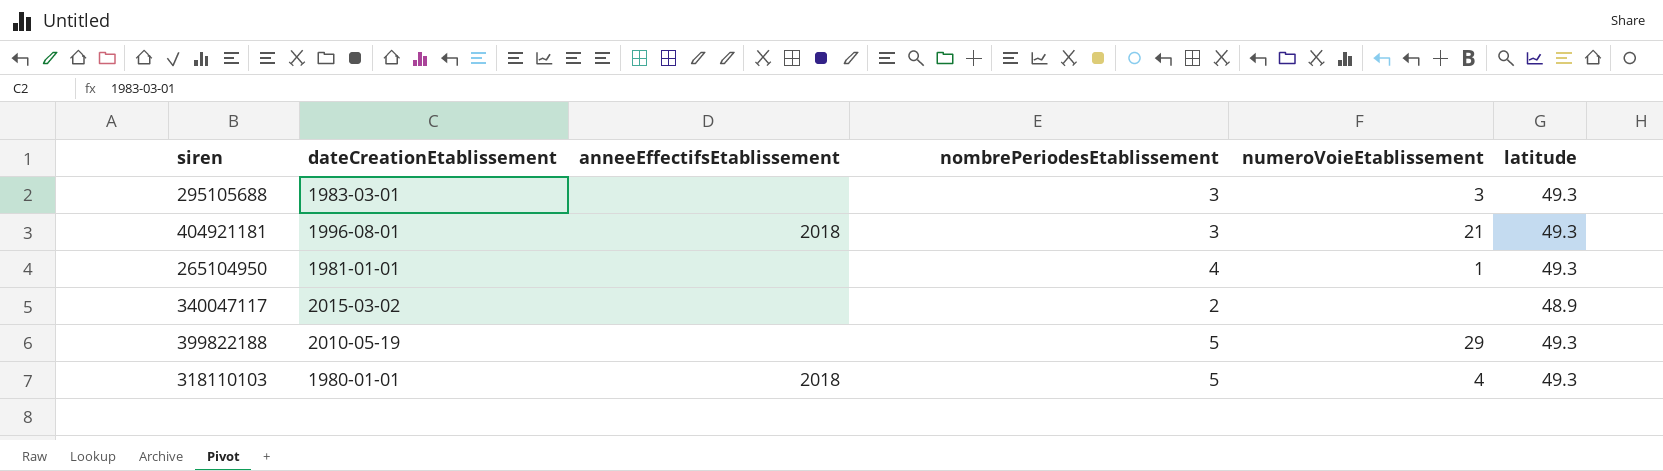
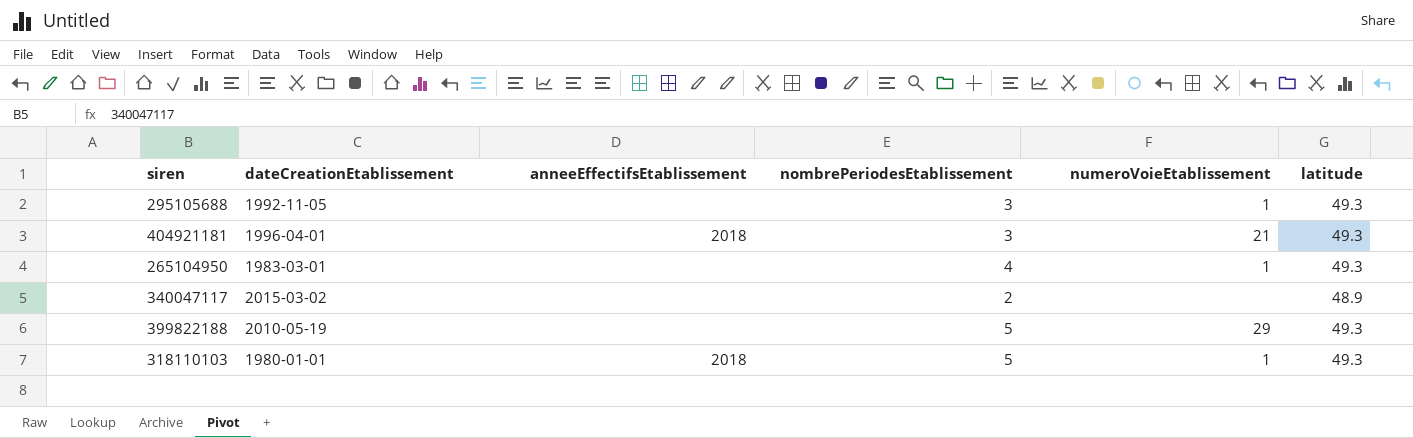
295105688 | dateCreationEtablissement: 1983-03-01 -> 1992-11-05
295105688 | numeroVoieEtablissement: 3 -> 1
404921181 | dateCreationEtablissement: 1996-08-01 -> 1996-04-01
265104950 | dateCreationEtablissement: 1981-01-01 -> 1983-03-01
318110103 | numeroVoieEtablissement: 4 -> 1

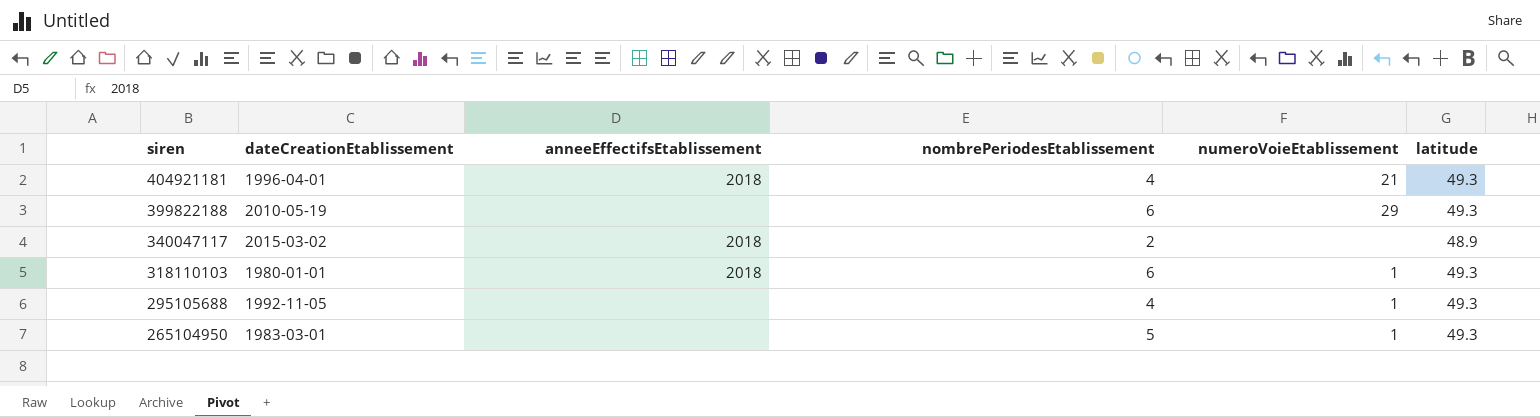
row order: none -> siren descending
404921181 | nombrePeriodesEtablissement: 3 -> 4
399822188 | nombrePeriodesEtablissement: 5 -> 6
340047117 | anneeEffectifsEtablissement: none -> 2018
318110103 | nombrePeriodesEtablissement: 5 -> 6
295105688 | nombrePeriodesEtablissement: 3 -> 4
265104950 | nombrePeriodesEtablissement: 4 -> 5

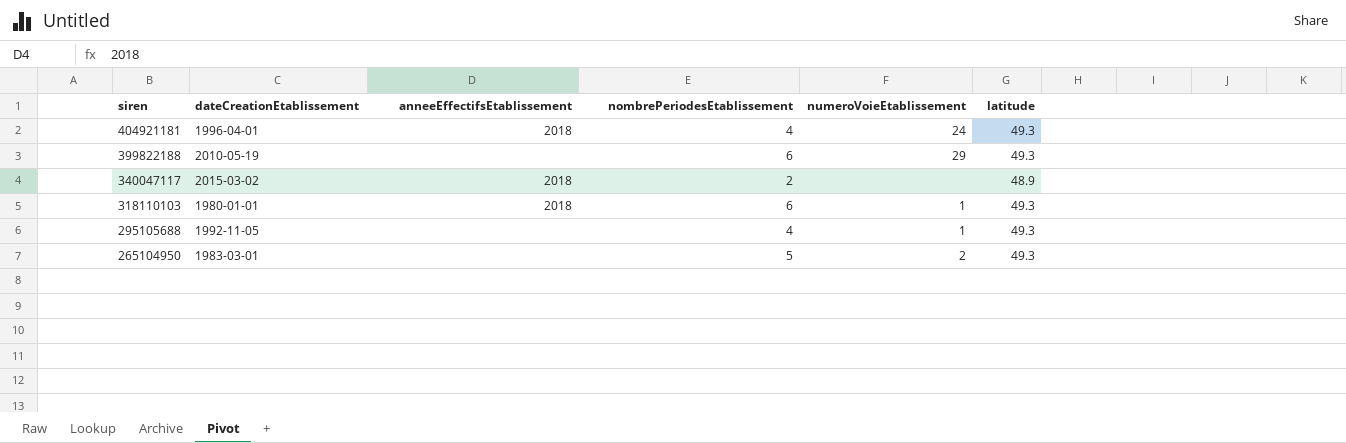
404921181 | numeroVoieEtablissement: 21 -> 24
265104950 | numeroVoieEtablissement: 1 -> 2

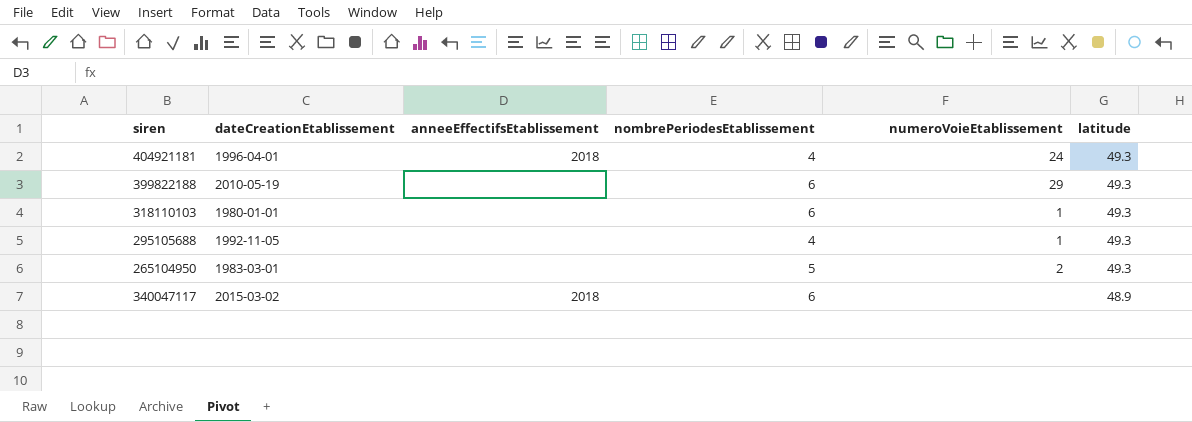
row order: siren descending -> latitude descending
318110103 | anneeEffectifsEtablissement: 2018 -> none
340047117 | nombrePeriodesEtablissement: 2 -> 6

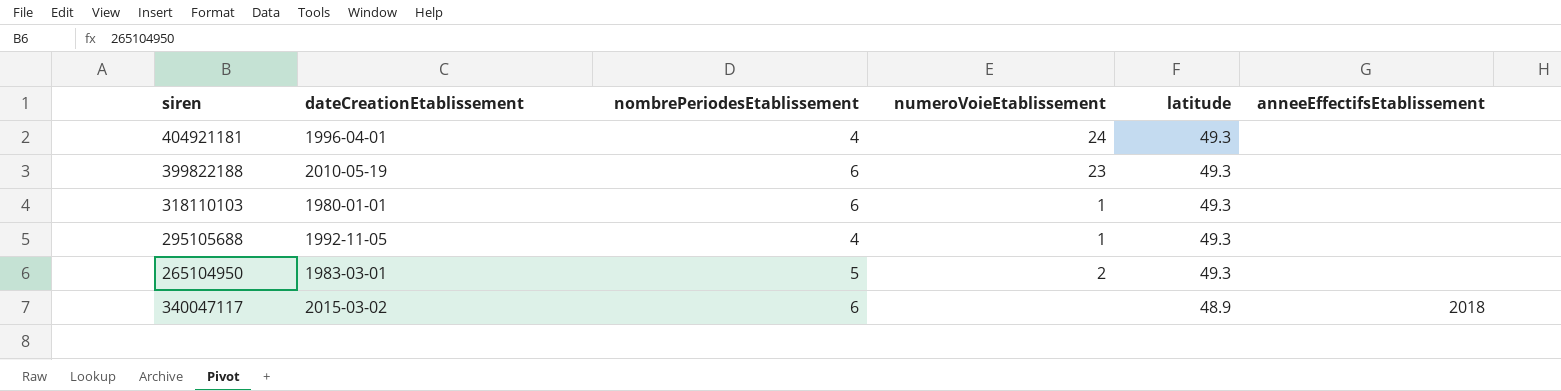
column anneeEffectifsEtablissement | position: 3 -> 6
404921181 | anneeEffectifsEtablissement: 2018 -> none
399822188 | numeroVoieEtablissement: 29 -> 23

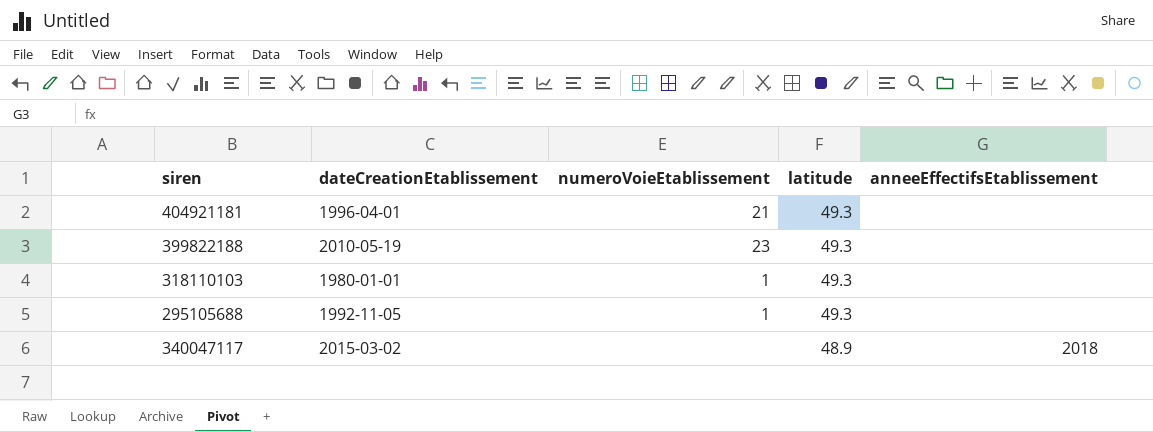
column nombrePeriodesEtablissement | position: 3 -> none
row 265104950: 1983-03-01 | 5 | 2 | 49.3 | none -> none
404921181 | numeroVoieEtablissement: 24 -> 21

